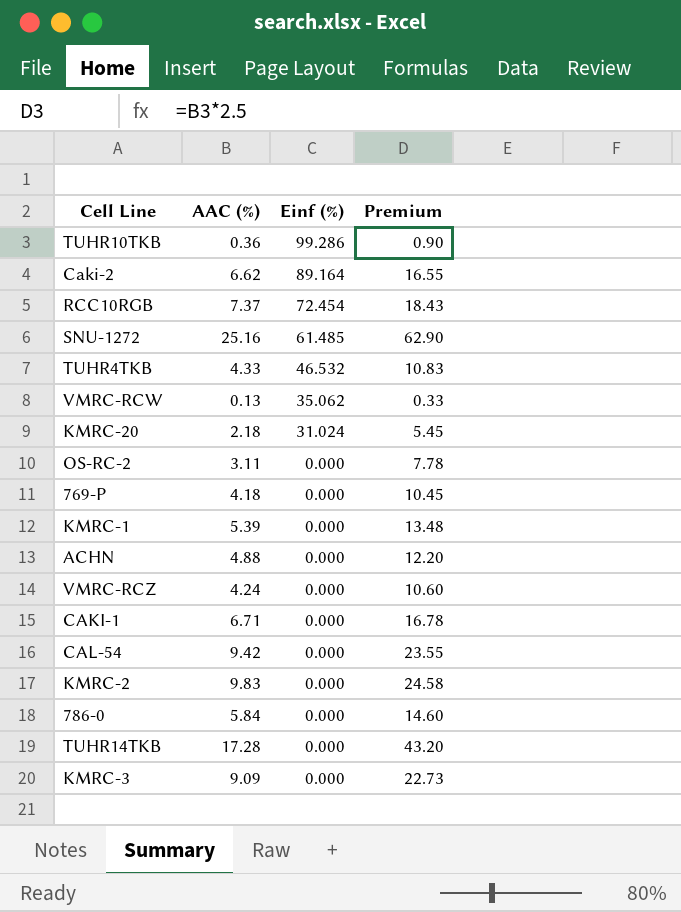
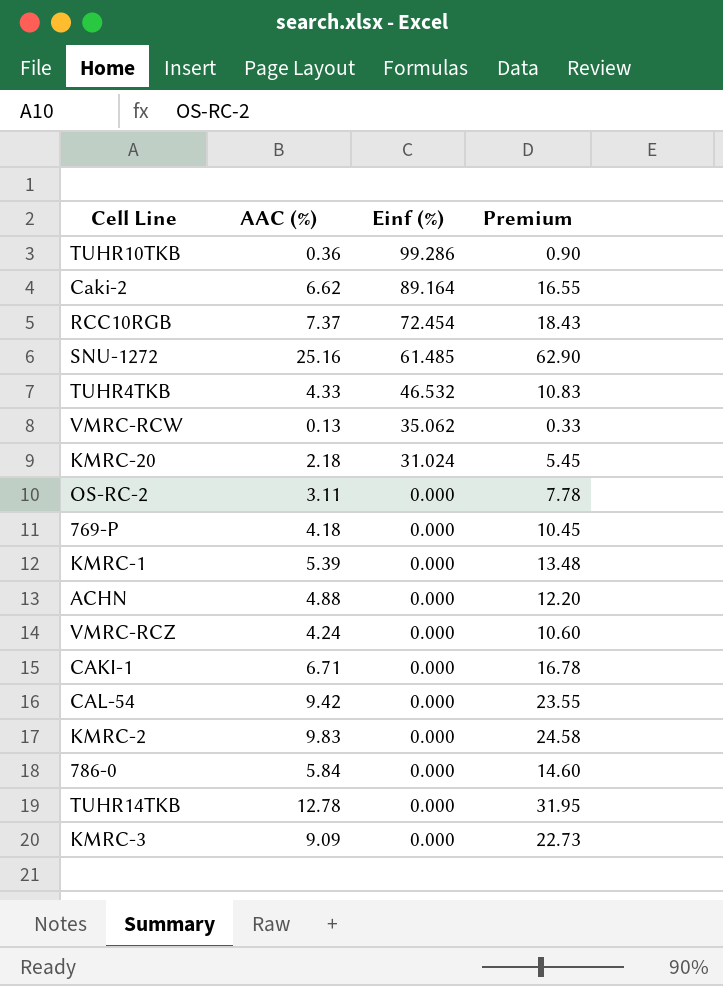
TUHR14TKB | AAC (%): 17.28 -> 12.78
TUHR14TKB | Premium: 43.20 -> 31.95

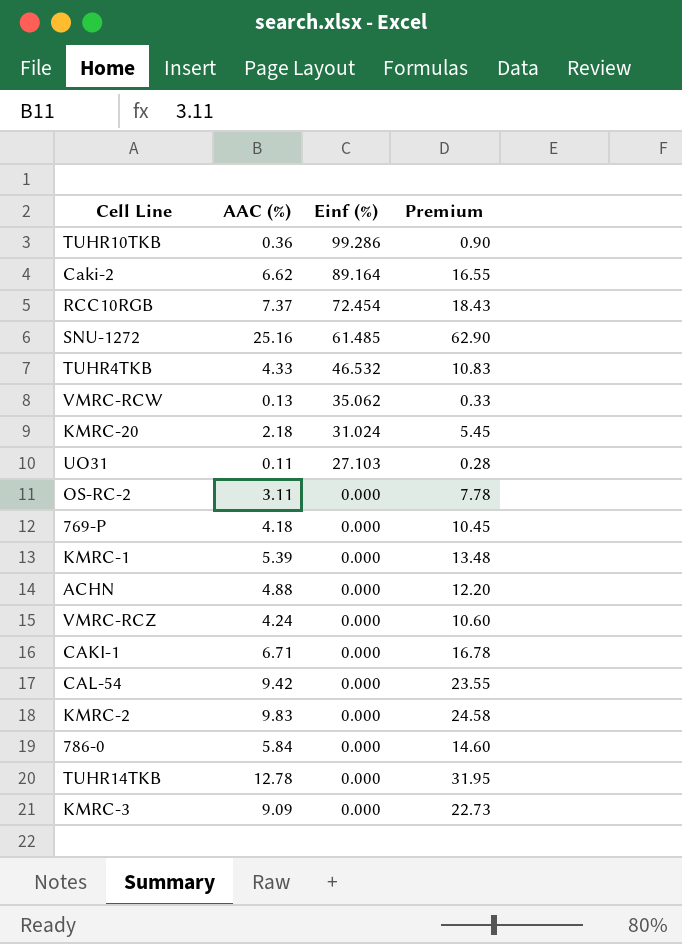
row UO31: none -> 0.11 | 27.103 | 0.28

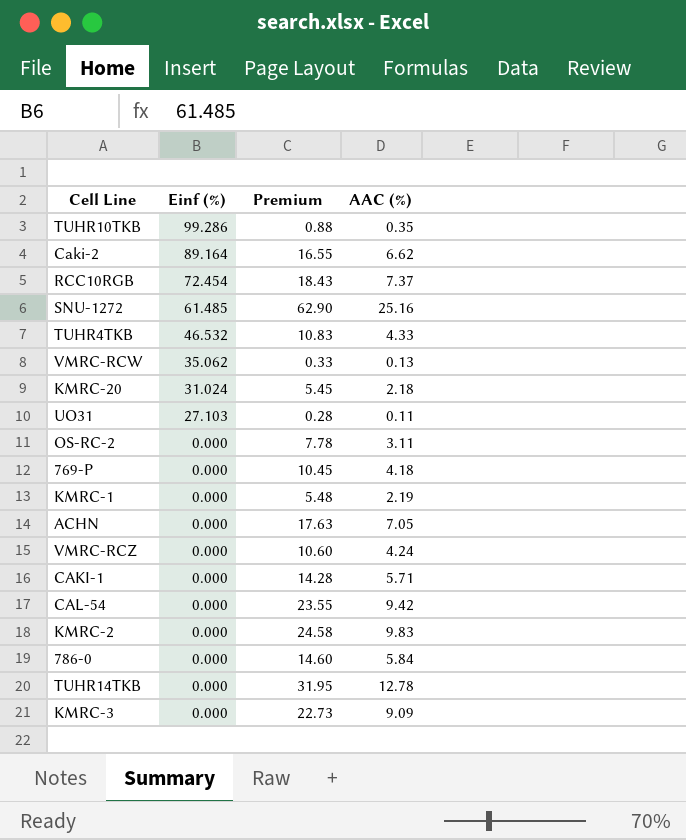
column AAC (%) | position: 2 -> 4
TUHR10TKB | Premium: 0.90 -> 0.88
TUHR10TKB | AAC (%): 0.36 -> 0.35
KMRC-1 | Premium: 13.48 -> 5.48
KMRC-1 | AAC (%): 5.39 -> 2.19
ACHN | Premium: 12.20 -> 17.63
ACHN | AAC (%): 4.88 -> 7.05
CAKI-1 | Premium: 16.78 -> 14.28
CAKI-1 | AAC (%): 6.71 -> 5.71

